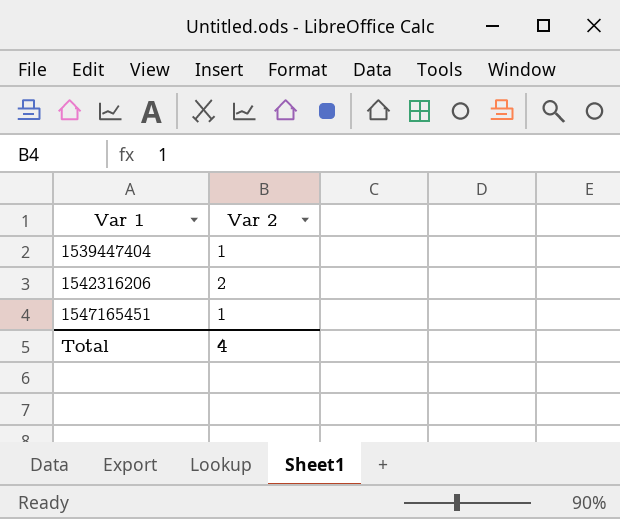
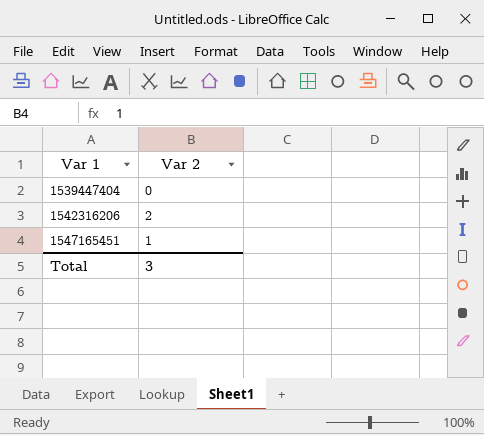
1539447404 | Var 2: 1 -> 0
Total | Var 2: 4 -> 3

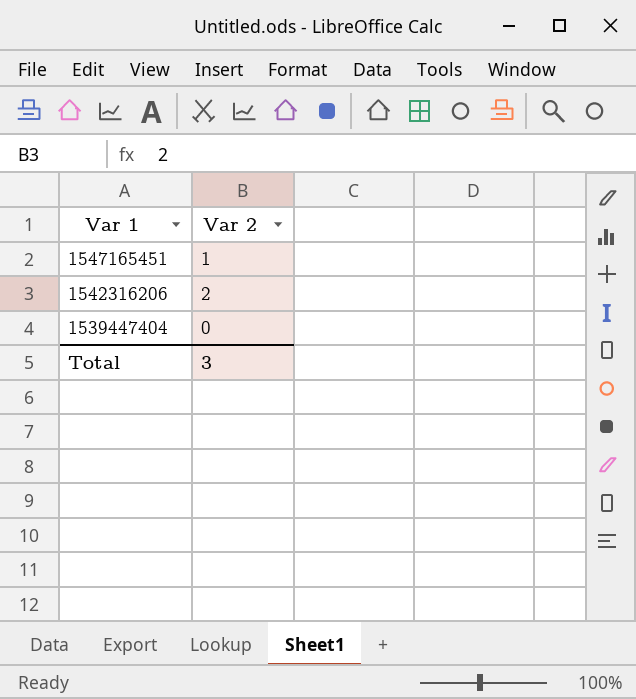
row order: Var 1 ascending -> Var 1 descending

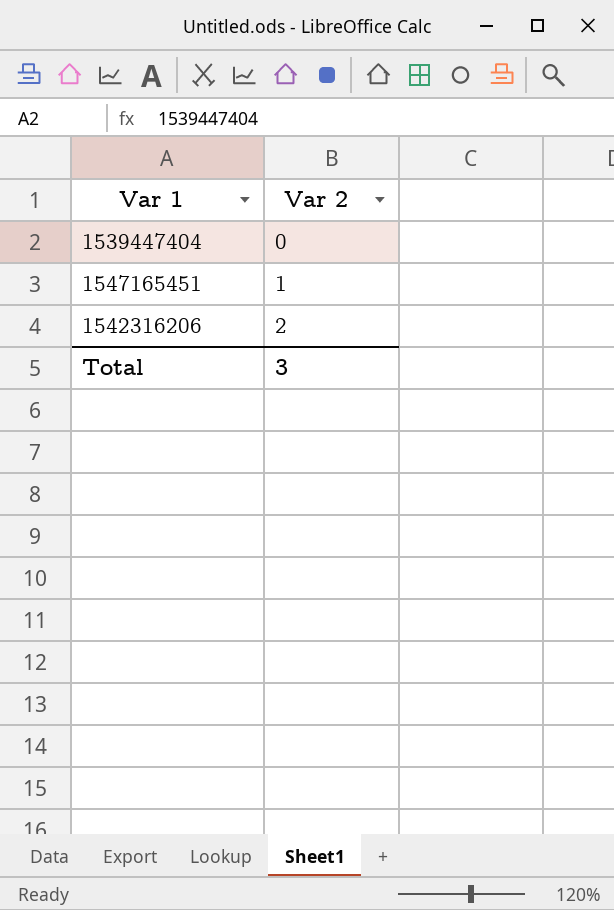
row order: Var 1 descending -> Var 2 ascending

